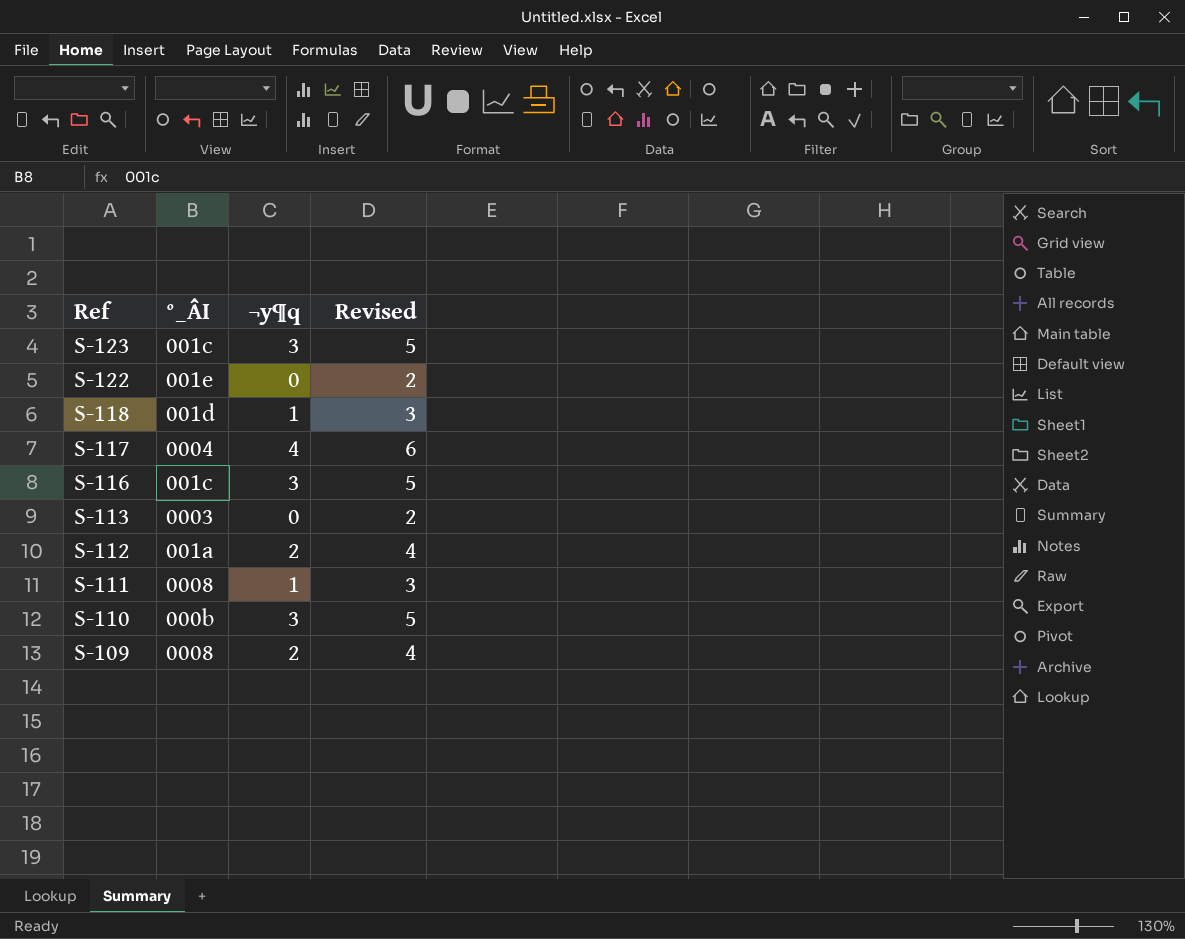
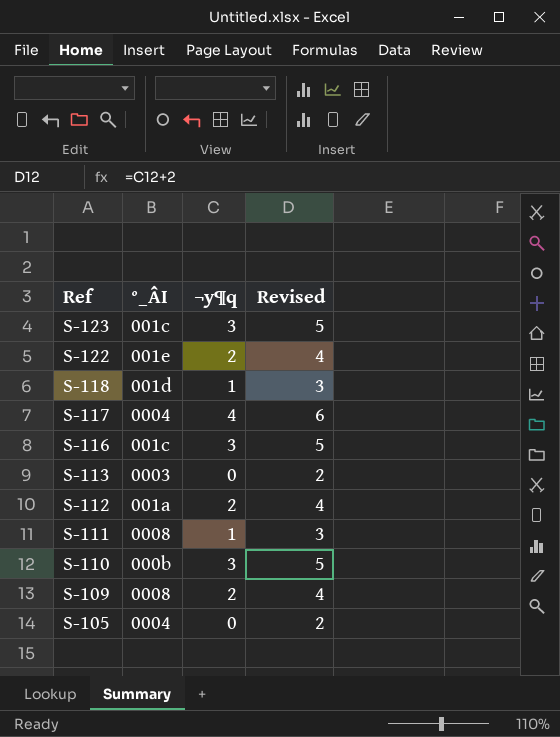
S-122 | ¬y¶q: 0 -> 2
S-122 | Revised: 2 -> 4
row S-105: none -> 0004 | 0 | 2

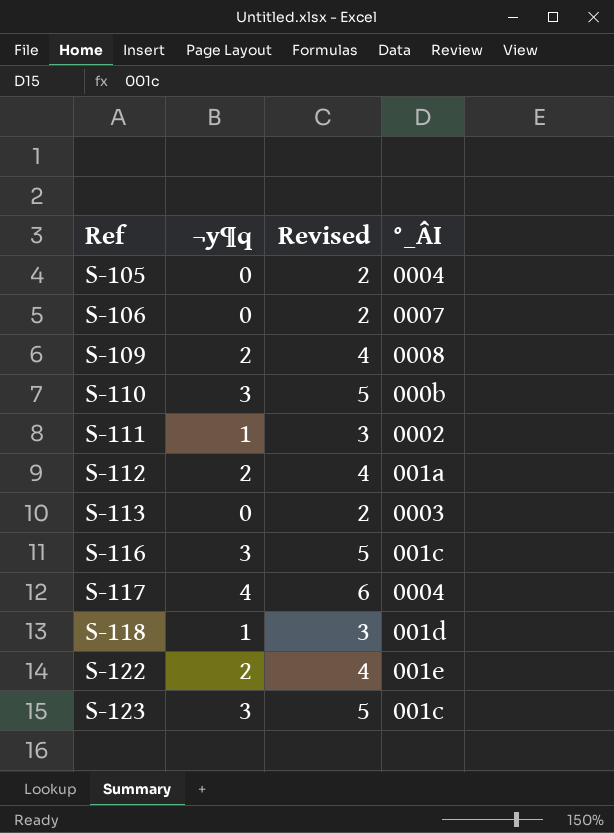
row order: Ref descending -> Ref ascending
column °_ÂI | position: 2 -> 4
row S-106: none -> 0 | 2 | 0007
S-111 | °_ÂI: 0008 -> 0002

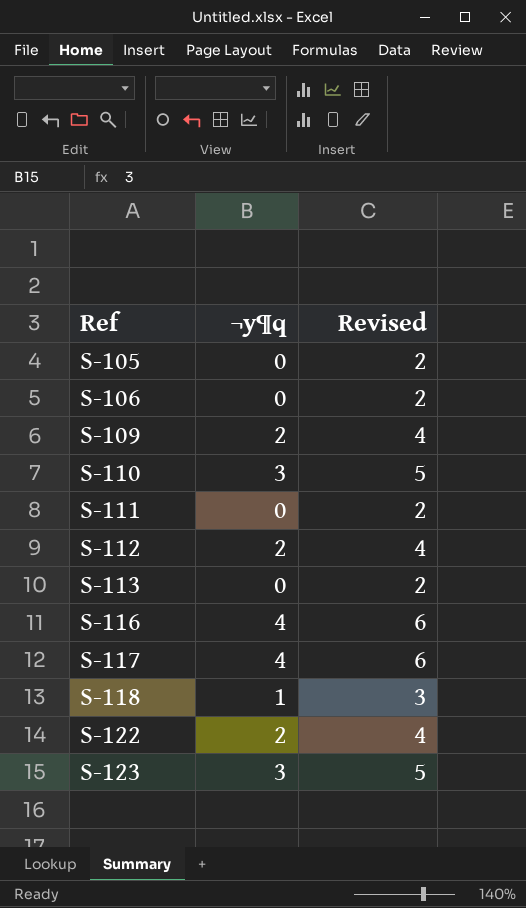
column °_ÂI | position: 4 -> none
S-111 | ¬y¶q: 1 -> 0
S-111 | Revised: 3 -> 2
S-116 | ¬y¶q: 3 -> 4
S-116 | Revised: 5 -> 6

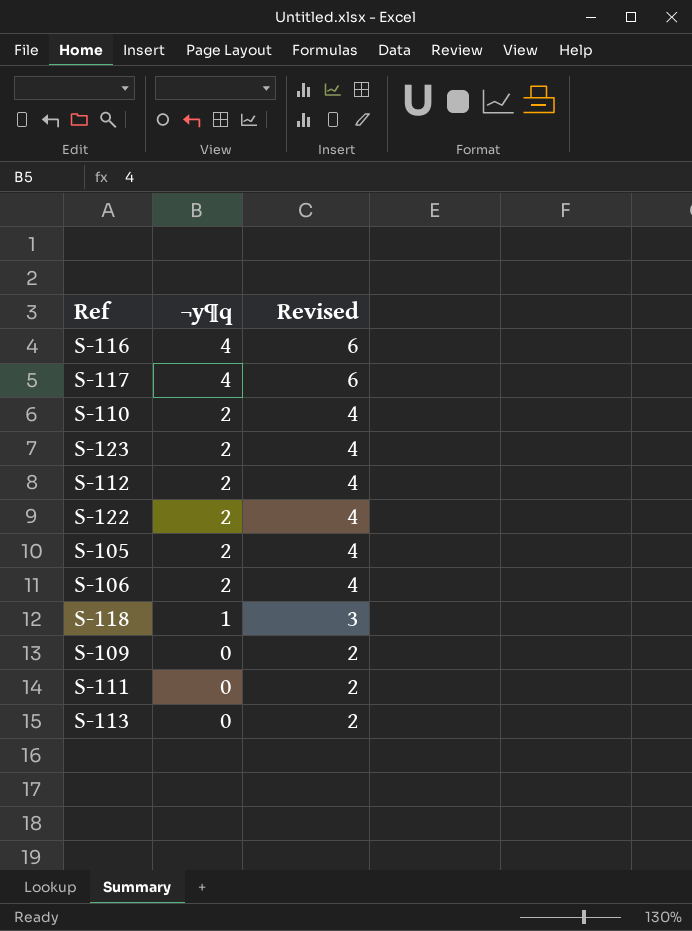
row order: Ref ascending -> ¬y¶q descending
S-110 | ¬y¶q: 3 -> 2
S-110 | Revised: 5 -> 4
S-123 | ¬y¶q: 3 -> 2
S-123 | Revised: 5 -> 4
S-105 | ¬y¶q: 0 -> 2
S-105 | Revised: 2 -> 4
S-106 | ¬y¶q: 0 -> 2
S-106 | Revised: 2 -> 4
S-109 | ¬y¶q: 2 -> 0
S-109 | Revised: 4 -> 2

